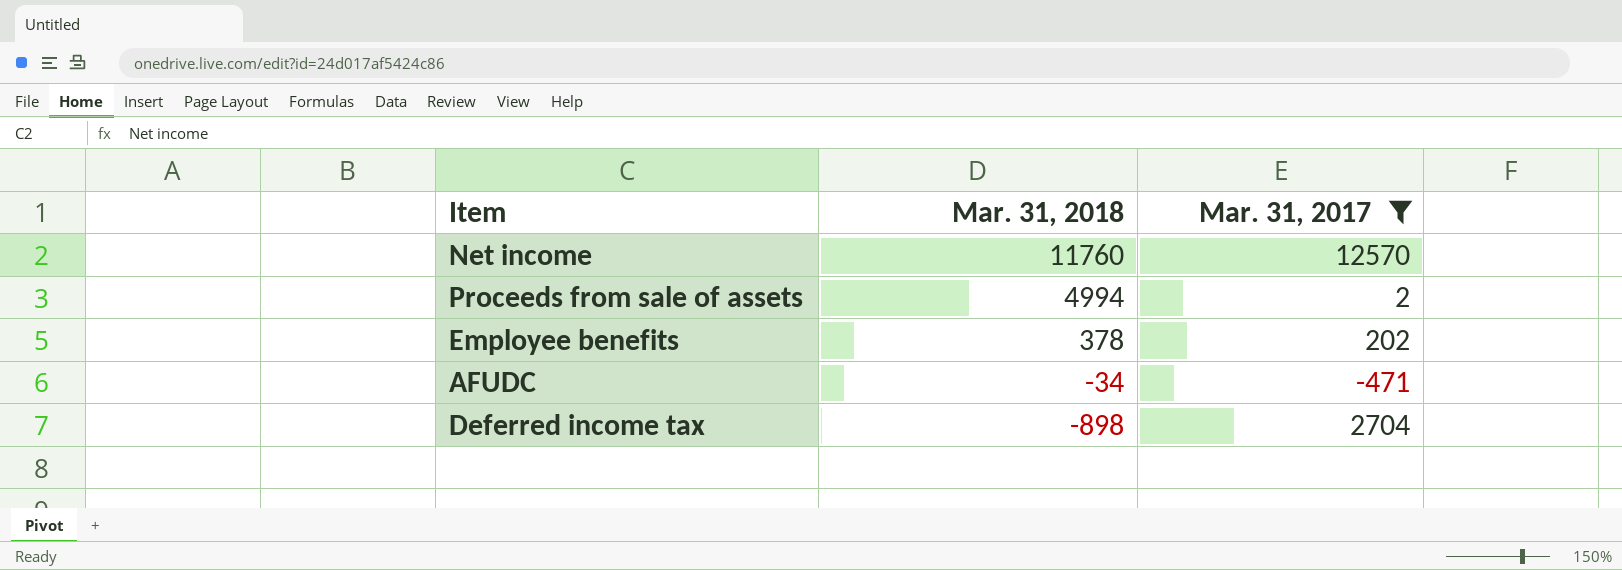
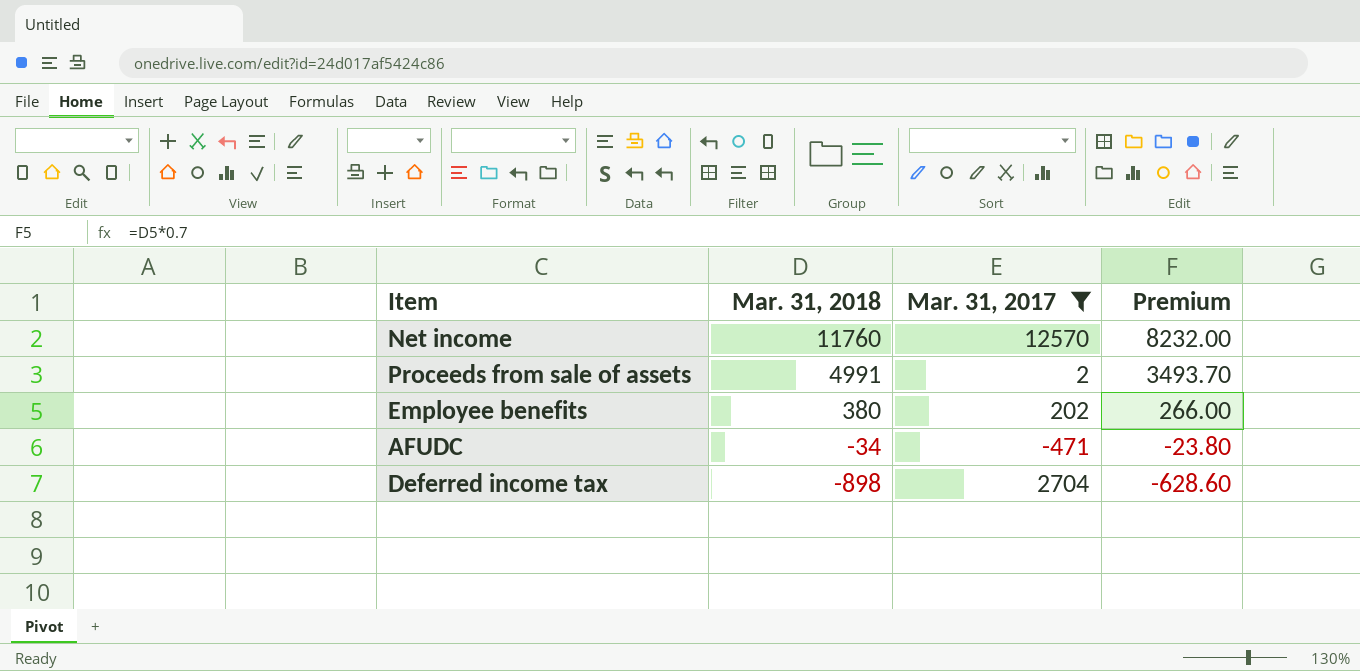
column Premium | formula: none -> [Mar. 31, 2018] * 0.7
Proceeds from sale of assets | Mar. 31, 2018: 4994 -> 4991
Employee benefits | Mar. 31, 2018: 378 -> 380

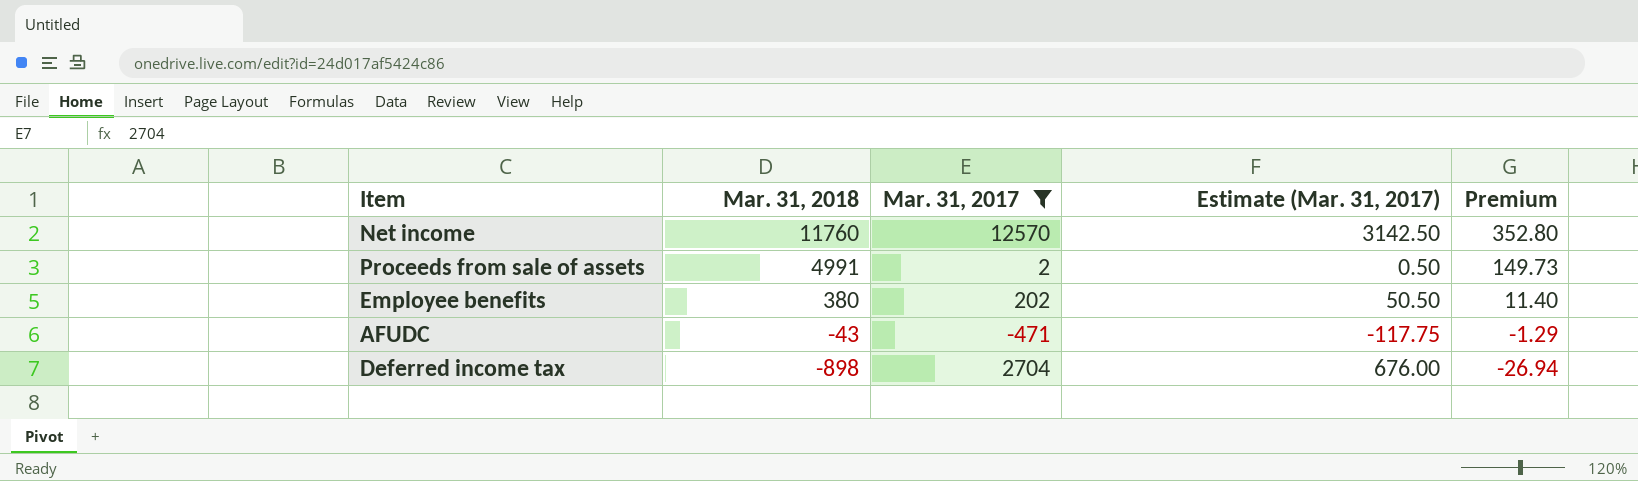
column Estimate (Mar. 31, 2017) | formula: none -> [Mar. 31, 2017] * 0.25
column Premium | formula: [Mar. 31, 2018] * 0.7 -> [Mar. 31, 2018] * 0.03
AFUDC | Mar. 31, 2018: -34 -> -43

